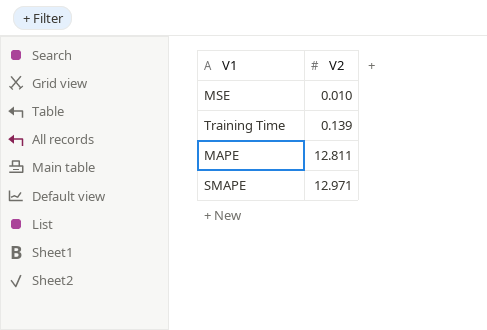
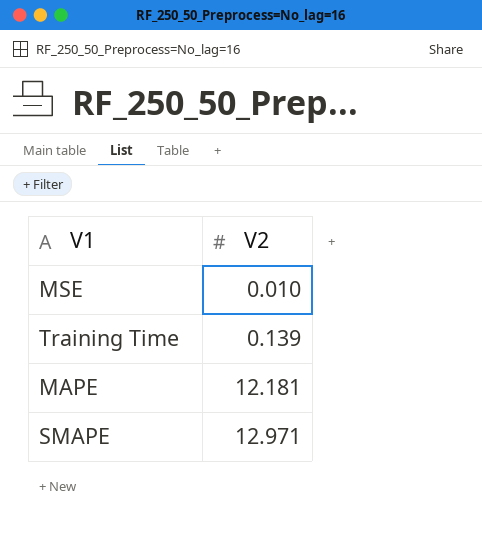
MAPE | V2: 12.811 -> 12.181

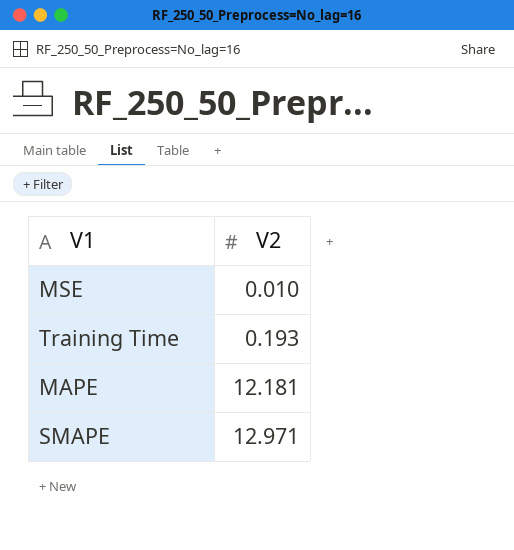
Training Time | V2: 0.139 -> 0.193

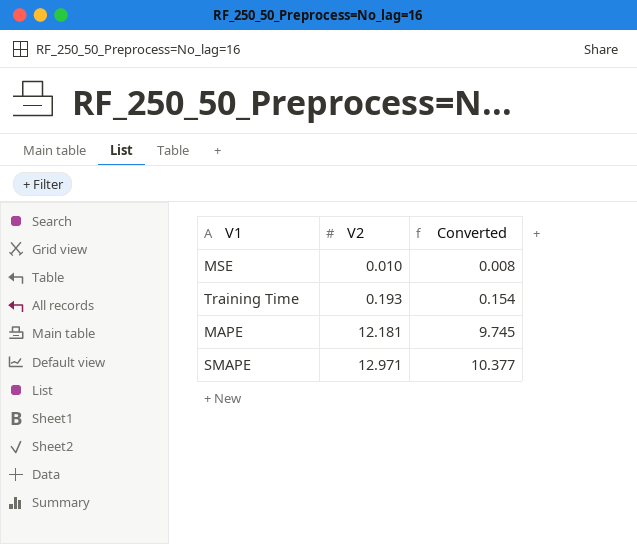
column Converted | formula: none -> [V2] * 0.8

